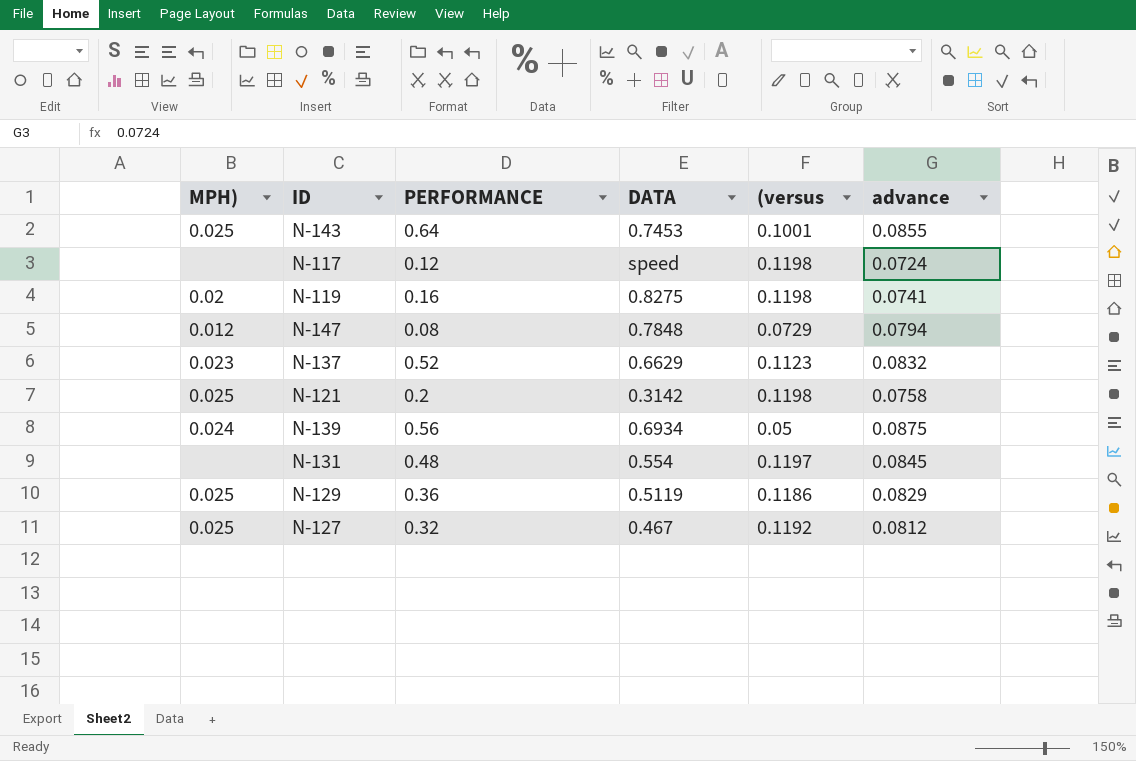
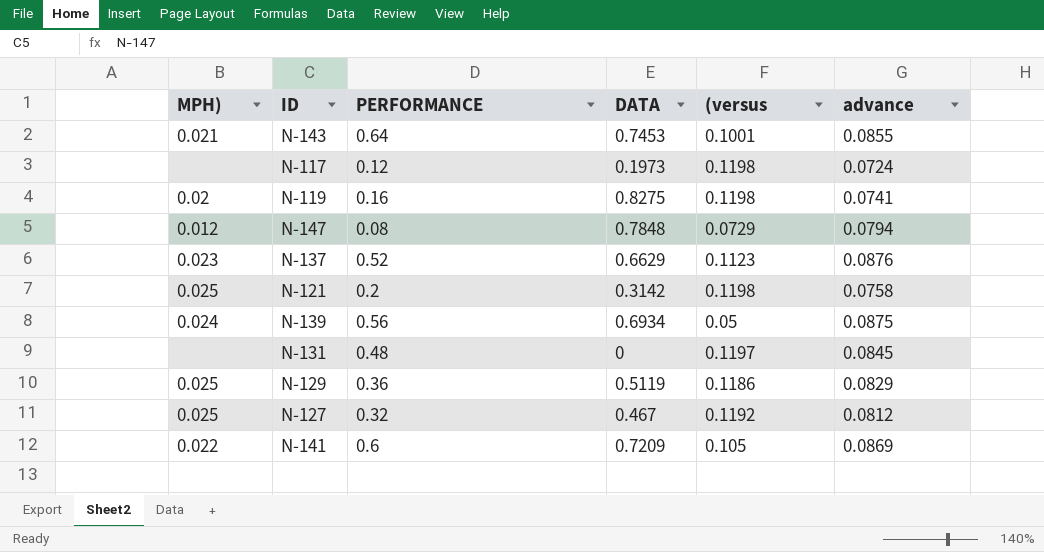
N-143 | MPH): 0.025 -> 0.021
N-117 | DATA: speed -> 0.1973
N-137 | advance: 0.0832 -> 0.0876
N-131 | DATA: 0.554 -> 0
row N-141: none -> 0.022 | 0.6 | 0.7209 | 0.105 | 0.0869

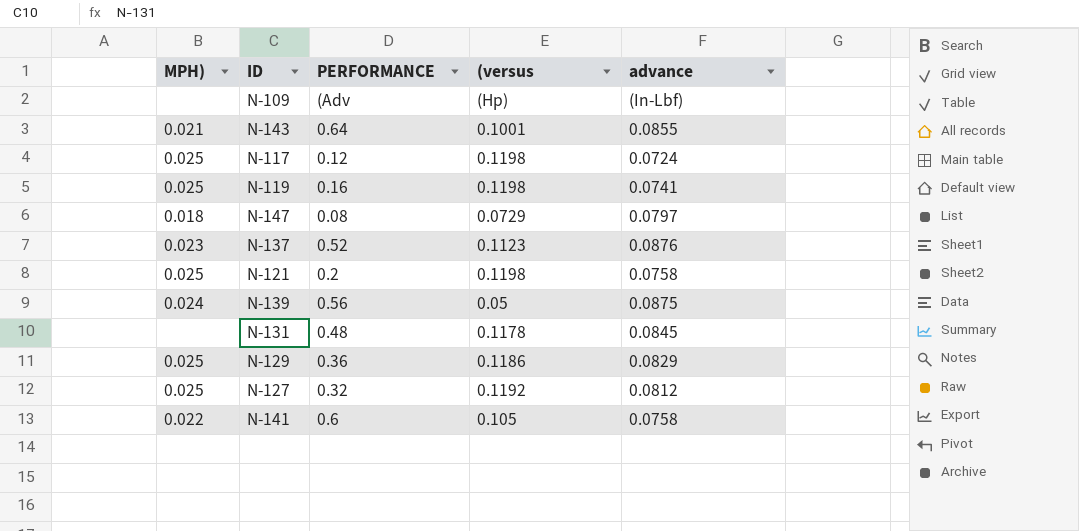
column DATA | position: 4 -> none
row N-109: none -> none | (Adv | (Hp) | (In-Lbf)
N-117 | MPH): none -> 0.025
N-119 | MPH): 0.02 -> 0.025
N-147 | MPH): 0.012 -> 0.018
N-147 | advance: 0.0794 -> 0.0797
N-131 | (versus: 0.1197 -> 0.1178
N-141 | advance: 0.0869 -> 0.0758

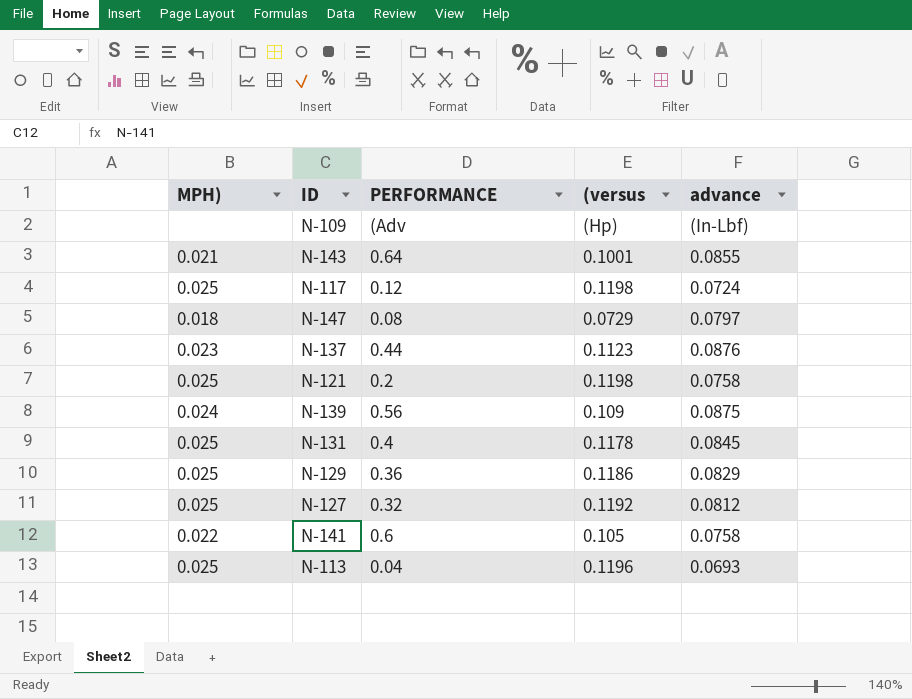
row N-119: 0.025 | 0.16 | 0.1198 | 0.0741 -> none
N-137 | PERFORMANCE: 0.52 -> 0.44
N-139 | (versus: 0.05 -> 0.109
N-131 | MPH): none -> 0.025
N-131 | PERFORMANCE: 0.48 -> 0.4
row N-113: none -> 0.025 | 0.04 | 0.1196 | 0.0693

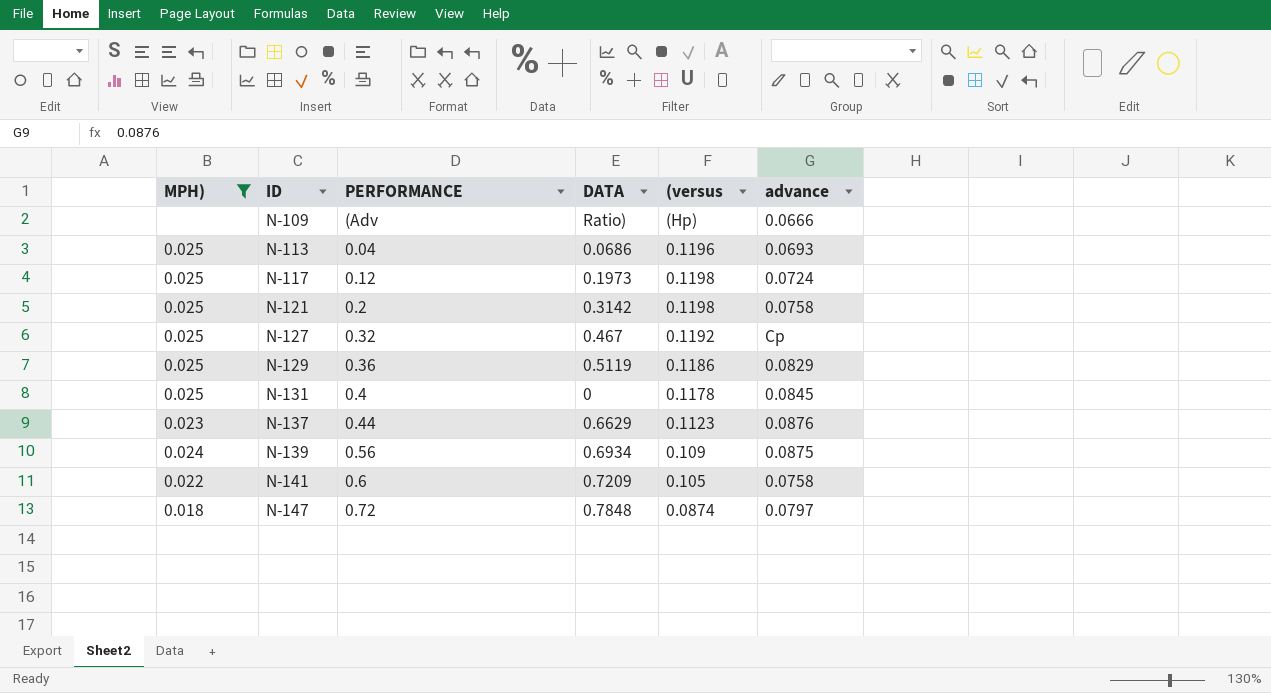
filter: none -> MPH) != 0.021
row order: none -> ID ascending
column DATA | position: none -> 4
N-109 | advance: (In-Lbf) -> 0.0666
N-127 | advance: 0.0812 -> Cp
N-147 | PERFORMANCE: 0.08 -> 0.72
N-147 | (versus: 0.0729 -> 0.0874

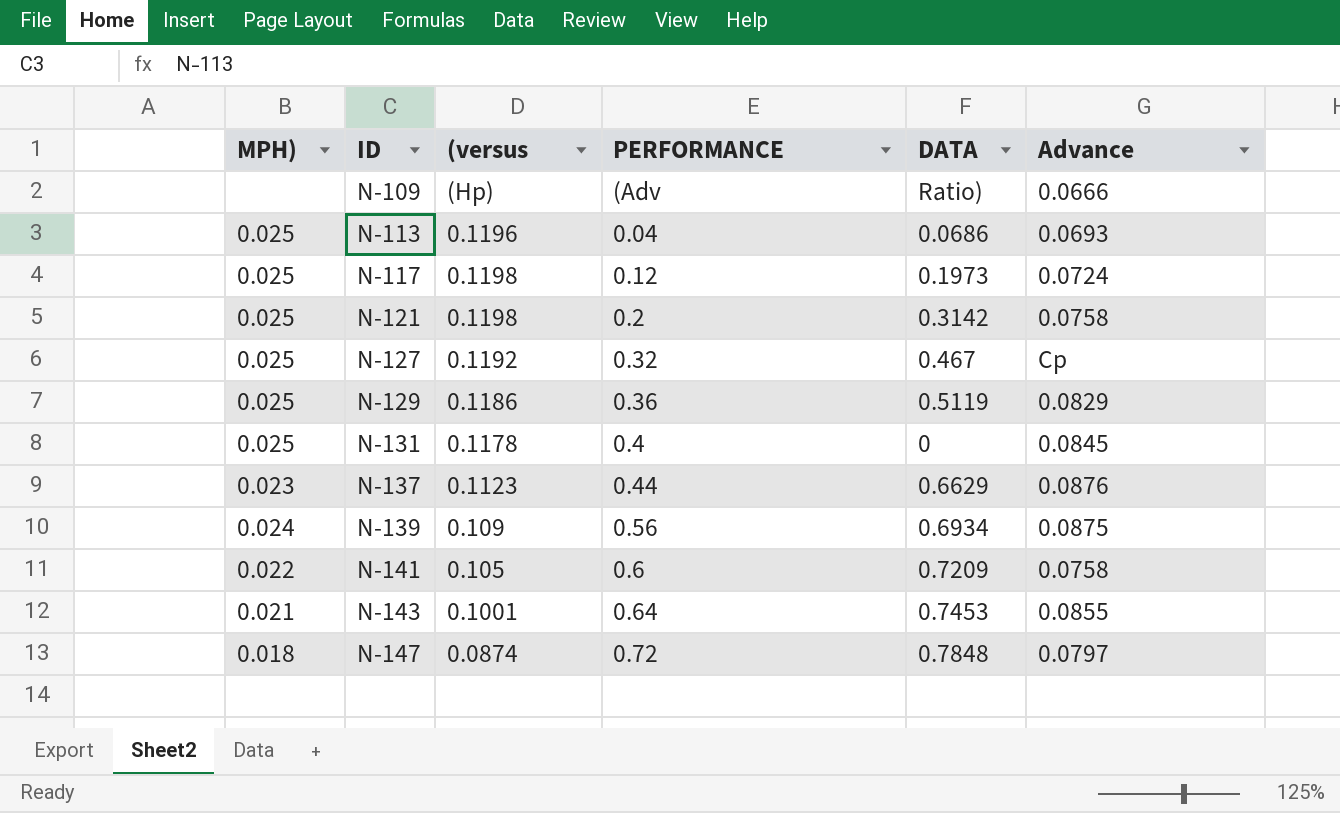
filter: MPH) != 0.021 -> none
column (versus | position: 5 -> 3
column name: advance -> Advance

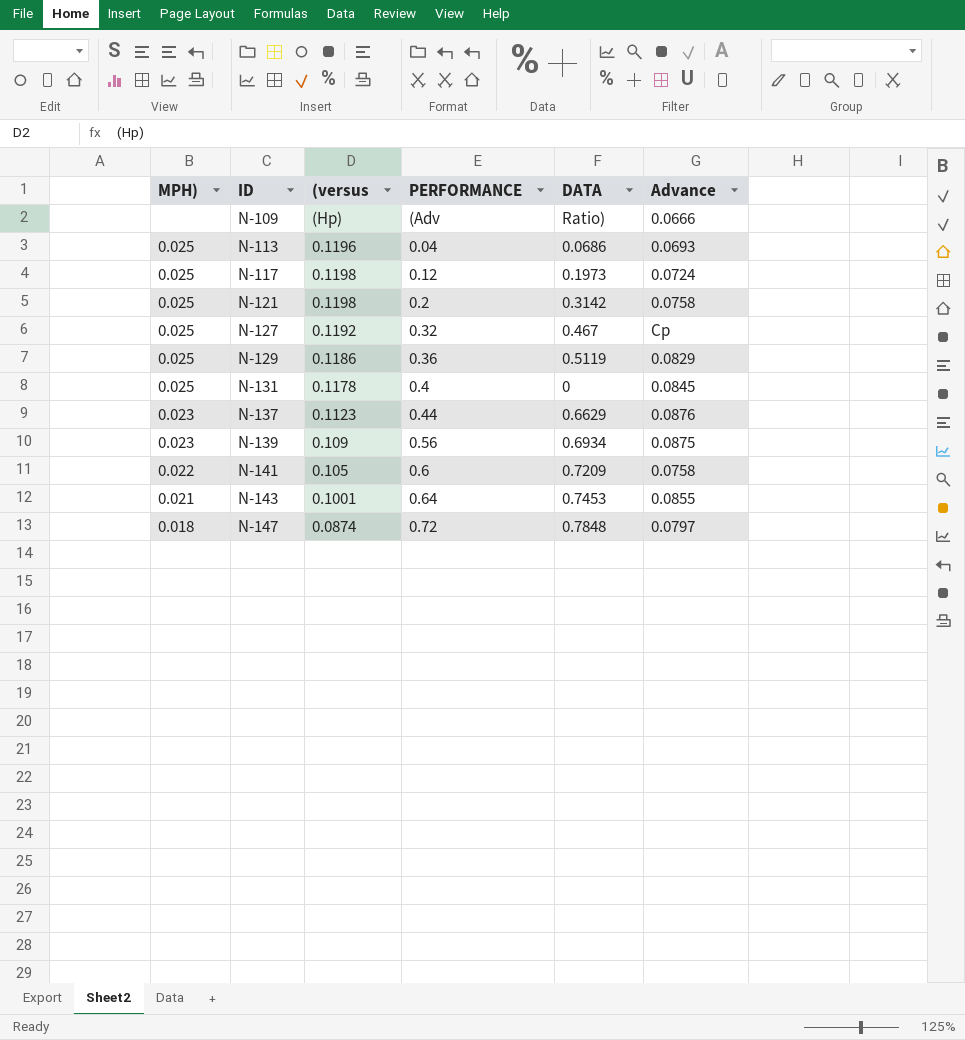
N-139 | MPH): 0.024 -> 0.023

